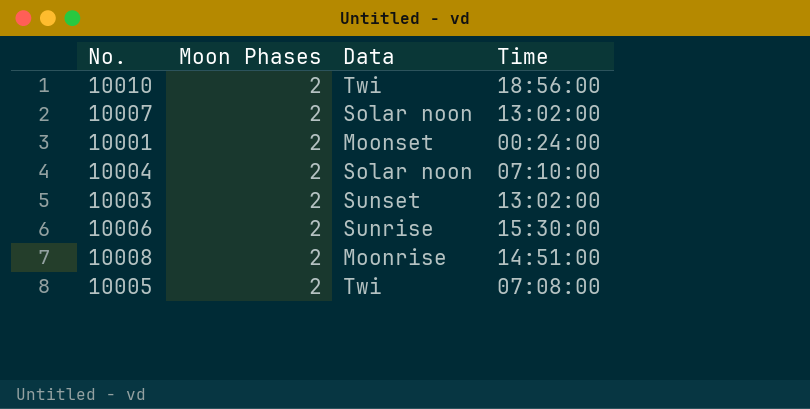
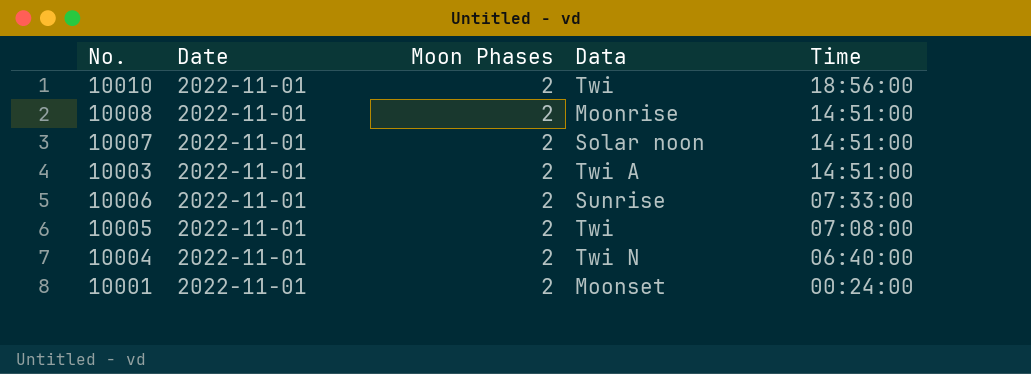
row order: none -> Time descending
column Date | position: none -> 2
10007 | Time: 13:02:00 -> 14:51:00
10003 | Data: Sunset -> Twi A
10003 | Time: 13:02:00 -> 14:51:00
10006 | Time: 15:30:00 -> 07:33:00
10004 | Data: Solar noon -> Twi N
10004 | Time: 07:10:00 -> 06:40:00

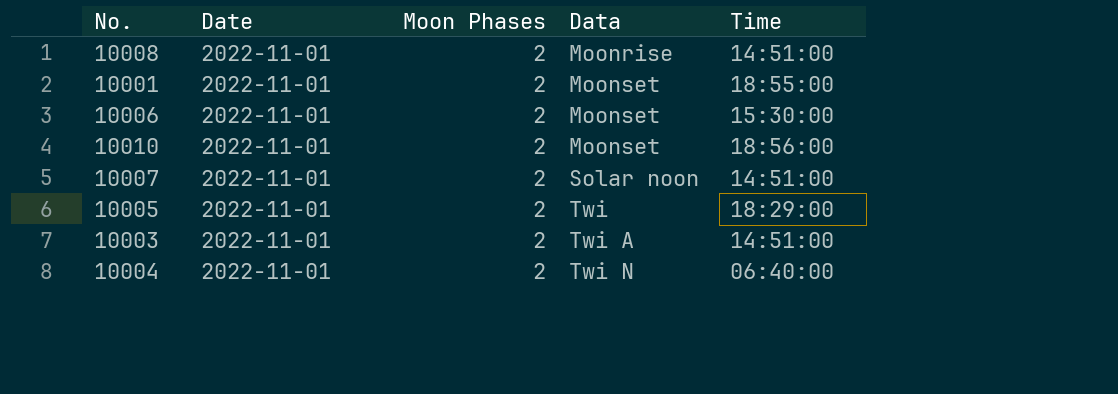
row order: Time descending -> Data ascending
10001 | Time: 00:24:00 -> 18:55:00
10006 | Data: Sunrise -> Moonset
10006 | Time: 07:33:00 -> 15:30:00
10010 | Data: Twi -> Moonset
10005 | Time: 07:08:00 -> 18:29:00

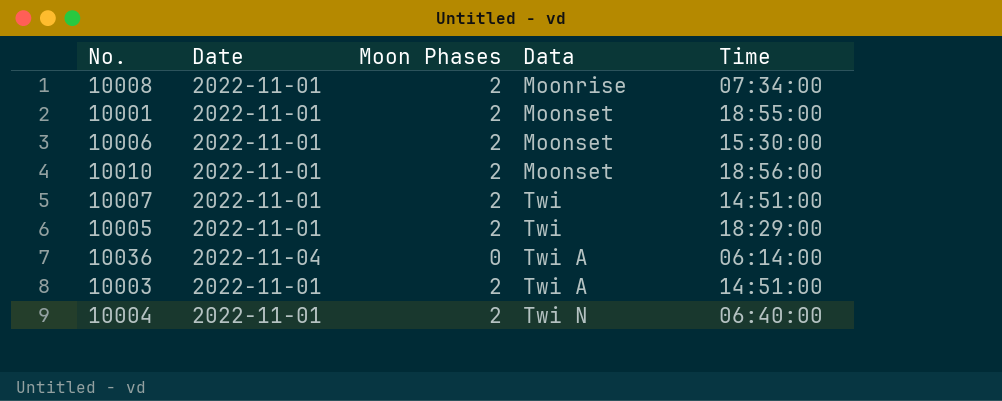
10008 | Time: 14:51:00 -> 07:34:00
10007 | Data: Solar noon -> Twi
row 10036: none -> 2022-11-04 | 0 | Twi A | 06:14:00

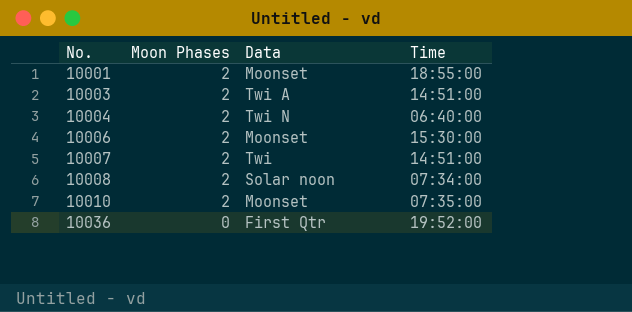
row order: Data ascending -> No. ascending
column Date | position: 2 -> none
row 10005: 2022-11-01 | 2 | Twi | 18:29:00 -> none
10008 | Data: Moonrise -> Solar noon
10010 | Time: 18:56:00 -> 07:35:00
10036 | Data: Twi A -> First Qtr
10036 | Time: 06:14:00 -> 19:52:00

